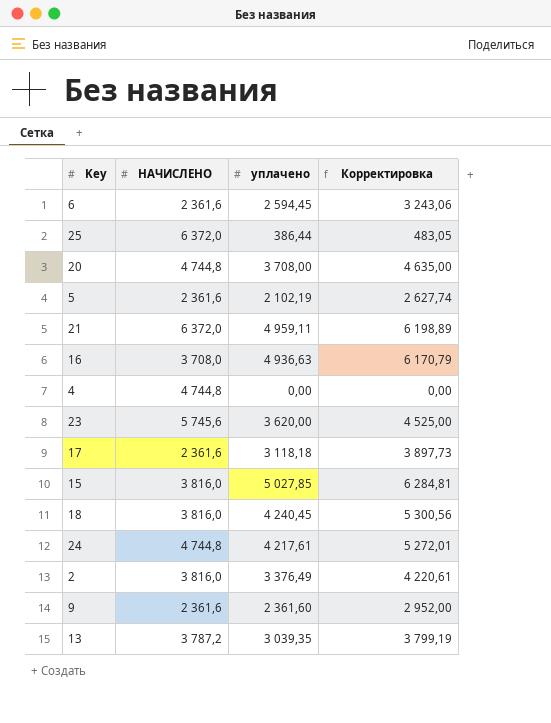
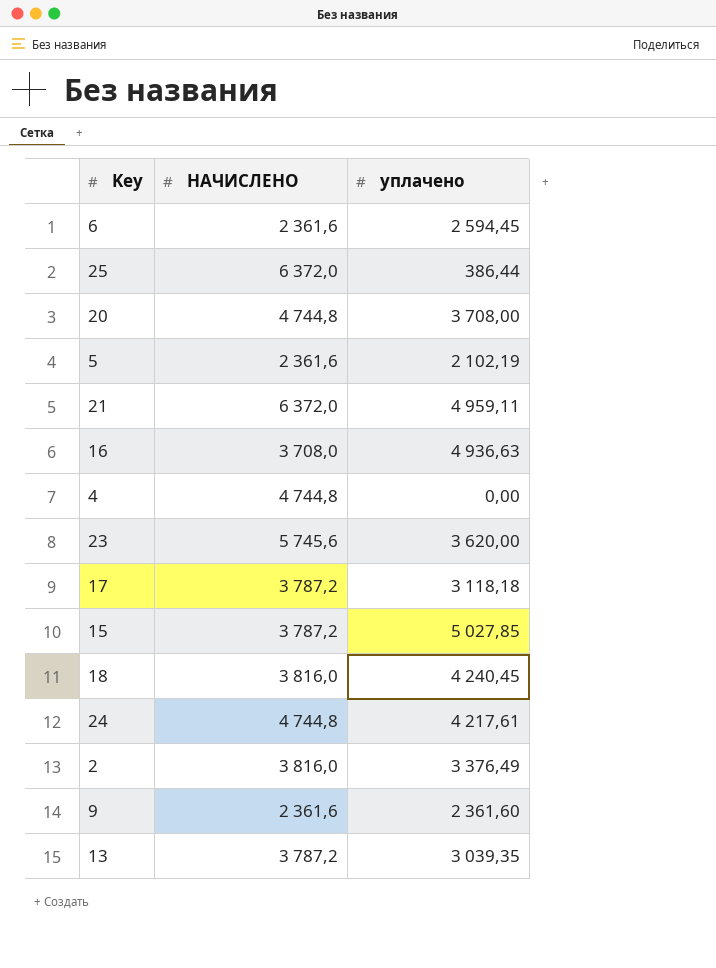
column Корректировка | formula: [уплачено] * 1,25 -> none
17 | НАЧИСЛЕНО: 2 361,6 -> 3 787,2
15 | НАЧИСЛЕНО: 3 816,0 -> 3 787,2

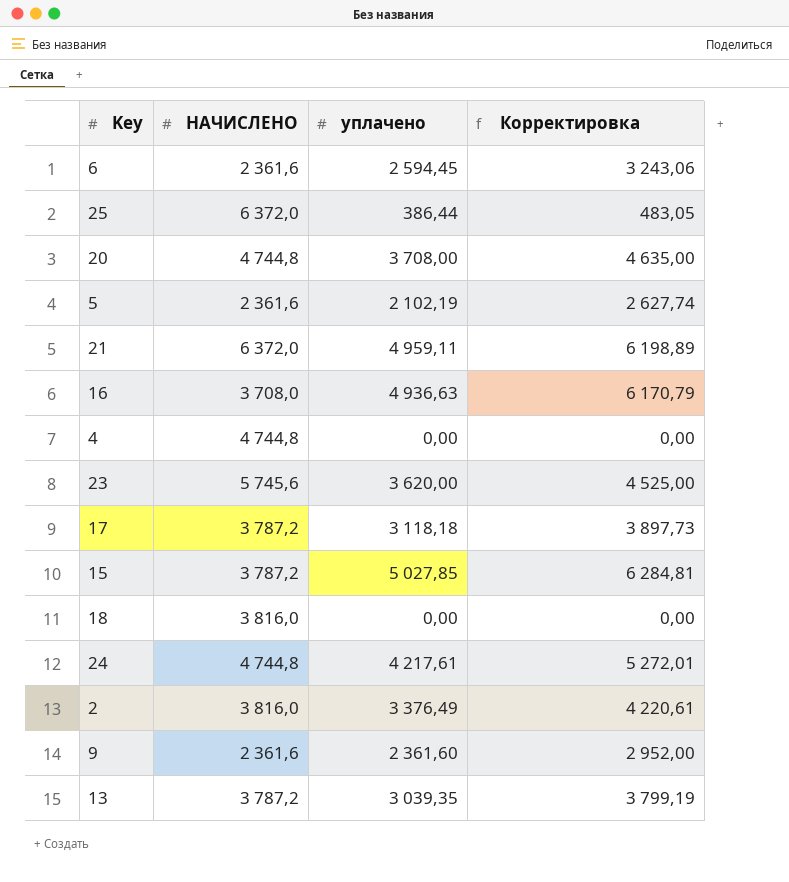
column Корректировка | formula: none -> [уплачено] * 1,25
18 | уплачено: 4 240,45 -> 0,00

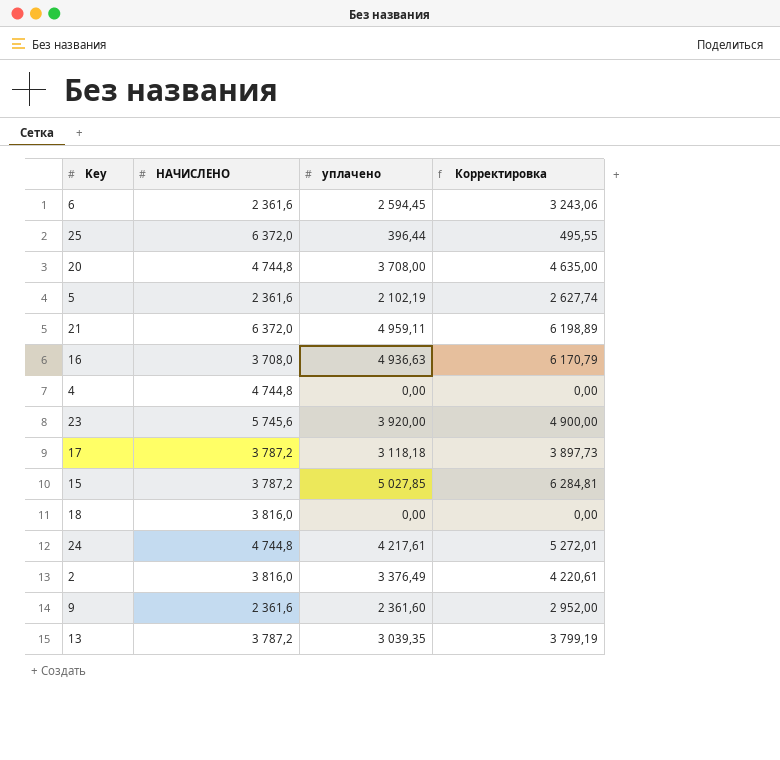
25 | уплачено: 386,44 -> 396,44
25 | Корректировка: 483,05 -> 495,55
23 | уплачено: 3 620,00 -> 3 920,00
23 | Корректировка: 4 525,00 -> 4 900,00

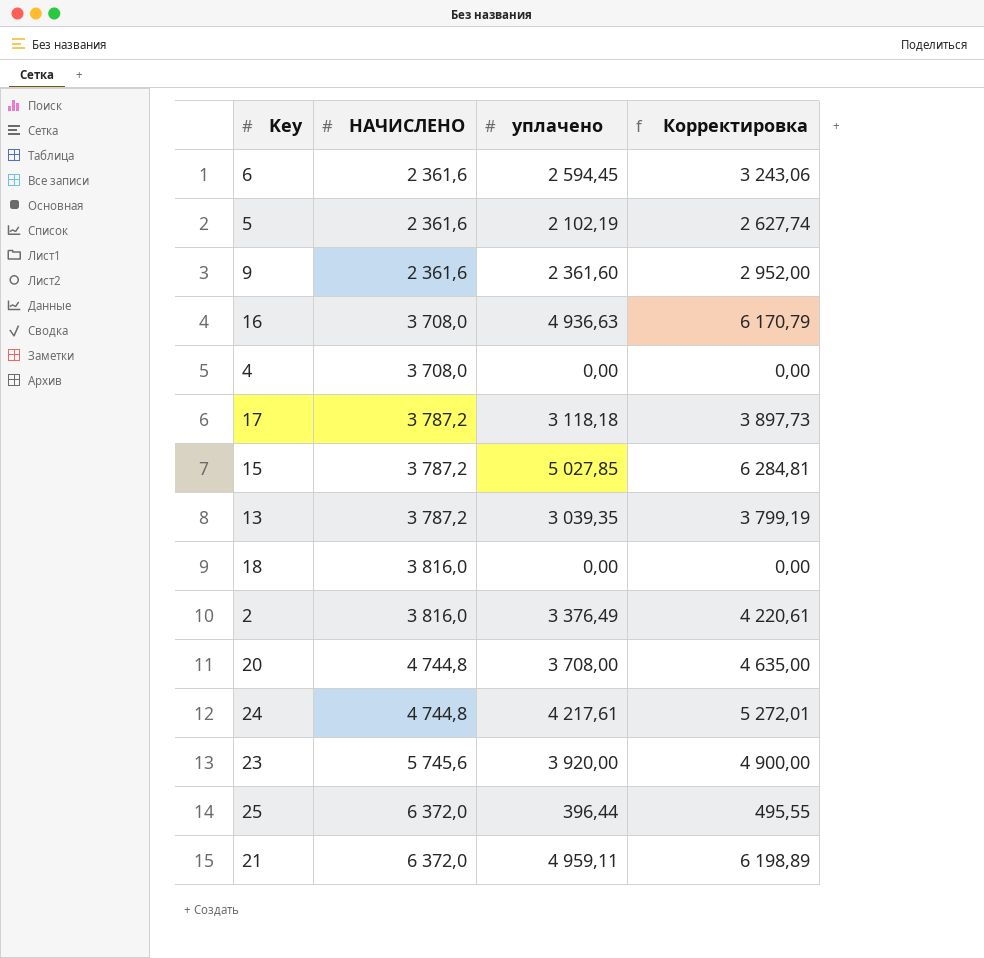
row order: none -> НАЧИСЛЕНО ascending
4 | НАЧИСЛЕНО: 4 744,8 -> 3 708,0

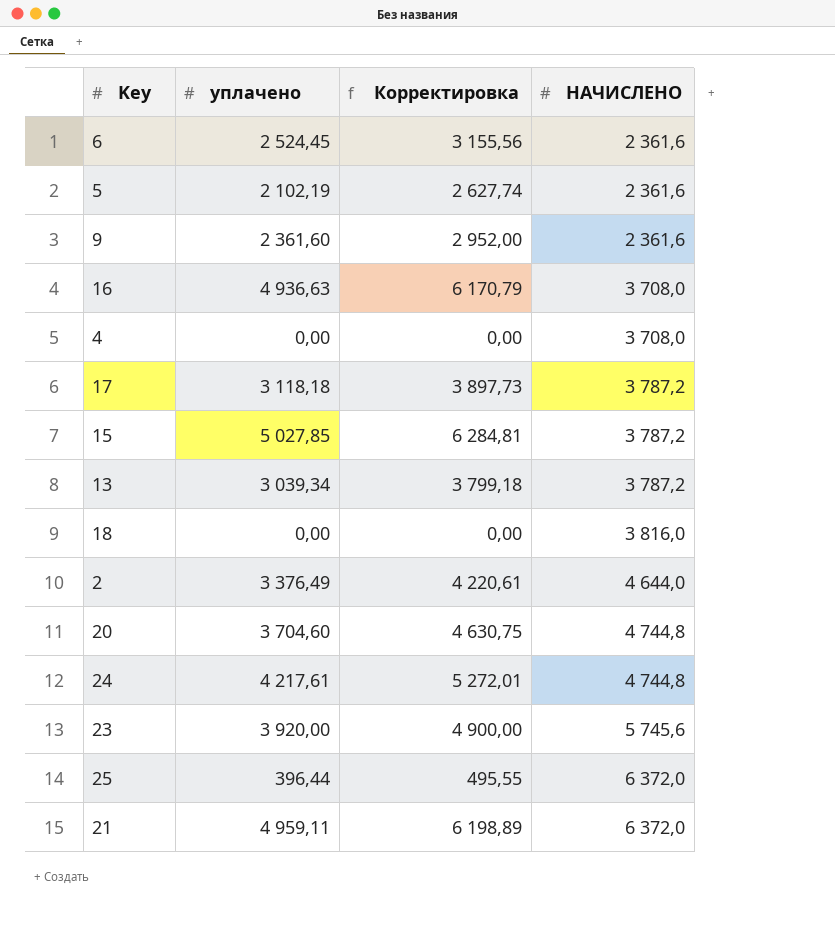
column НАЧИСЛЕНО | position: 2 -> 4
6 | уплачено: 2 594,45 -> 2 524,45
6 | Корректировка: 3 243,06 -> 3 155,56
13 | уплачено: 3 039,35 -> 3 039,34
13 | Корректировка: 3 799,19 -> 3 799,18
2 | НАЧИСЛЕНО: 3 816,0 -> 4 644,0
20 | уплачено: 3 708,00 -> 3 704,60
20 | Корректировка: 4 635,00 -> 4 630,75

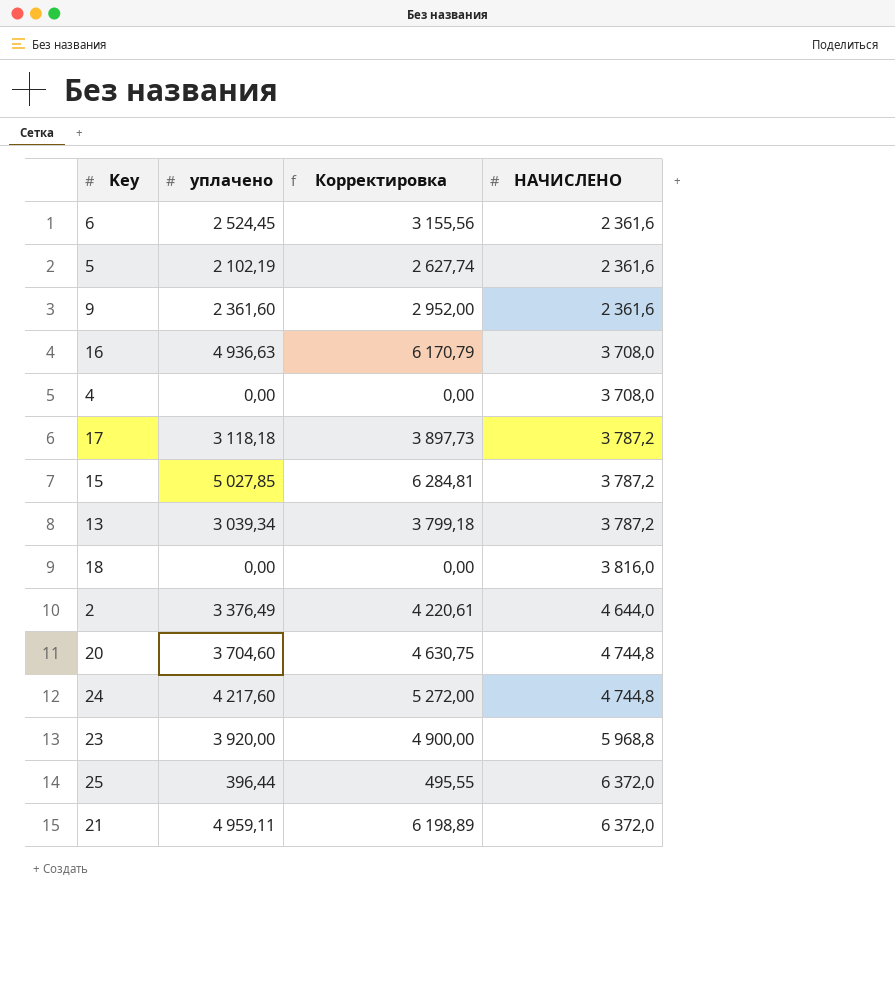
24 | уплачено: 4 217,61 -> 4 217,60
24 | Корректировка: 5 272,01 -> 5 272,00
23 | НАЧИСЛЕНО: 5 745,6 -> 5 968,8

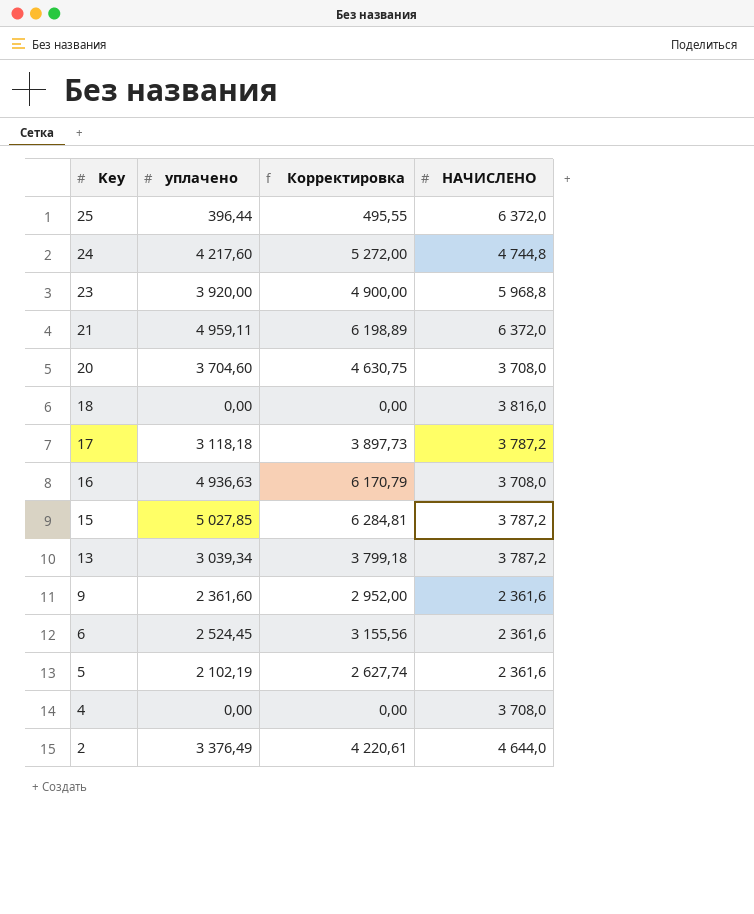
row order: НАЧИСЛЕНО ascending -> Key descending
20 | НАЧИСЛЕНО: 4 744,8 -> 3 708,0

